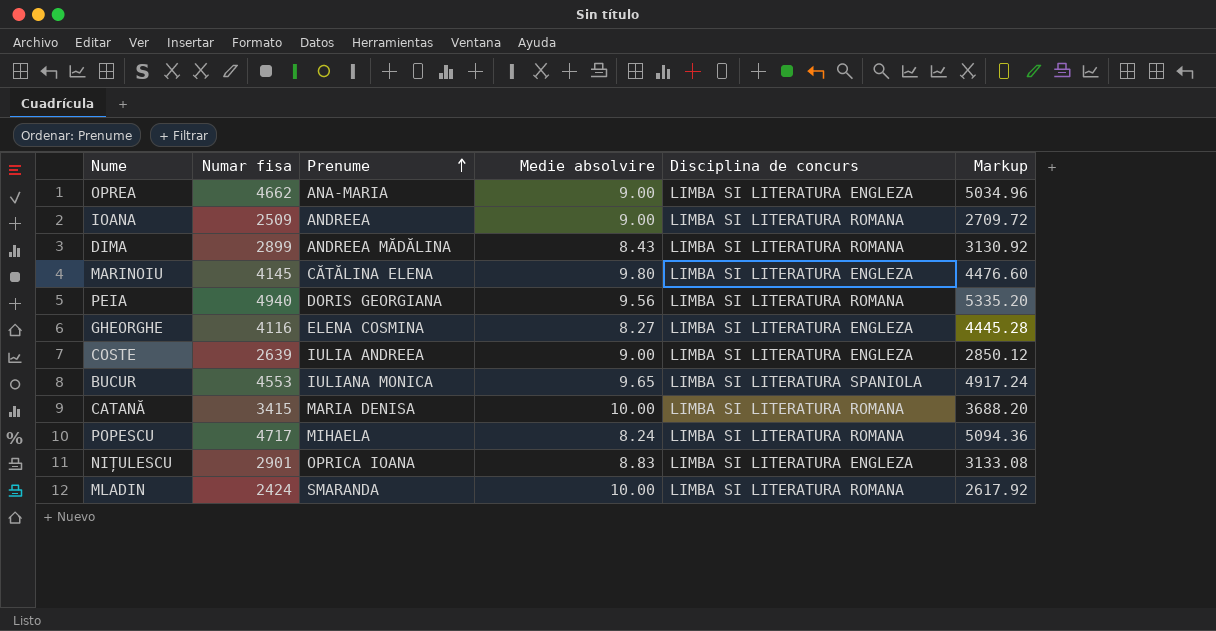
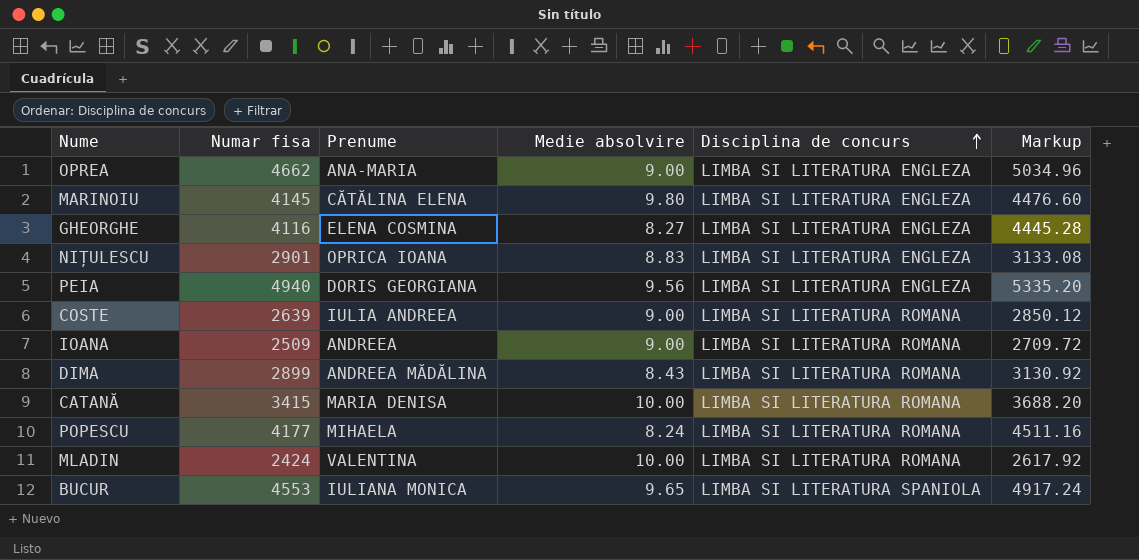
row order: Prenume ascending -> Disciplina de concurs ascending
PEIA | Disciplina de concurs: LIMBA SI LITERATURA ROMANA -> LIMBA SI LITERATURA ENGLEZA
COSTE | Disciplina de concurs: LIMBA SI LITERATURA ENGLEZA -> LIMBA SI LITERATURA ROMANA
POPESCU | Numar fisa: 4717 -> 4177
POPESCU | Markup: 5094.36 -> 4511.16
MLADIN | Prenume: SMARANDA -> VALENTINA

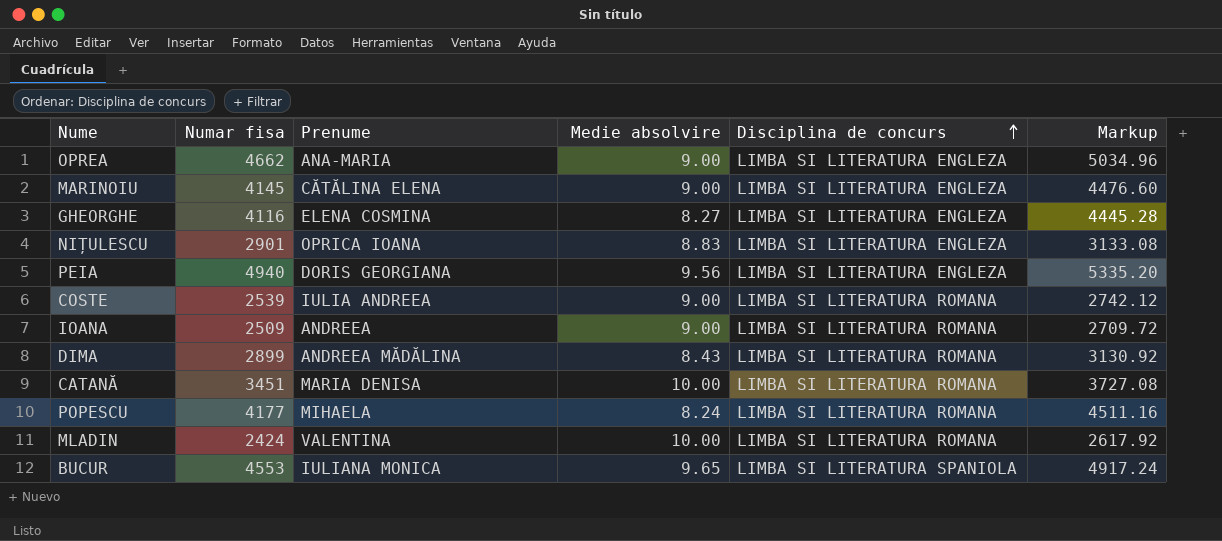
MARINOIU | Medie absolvire: 9.80 -> 9.00
COSTE | Numar fisa: 2639 -> 2539
COSTE | Markup: 2850.12 -> 2742.12
CATANĂ | Numar fisa: 3415 -> 3451
CATANĂ | Markup: 3688.20 -> 3727.08

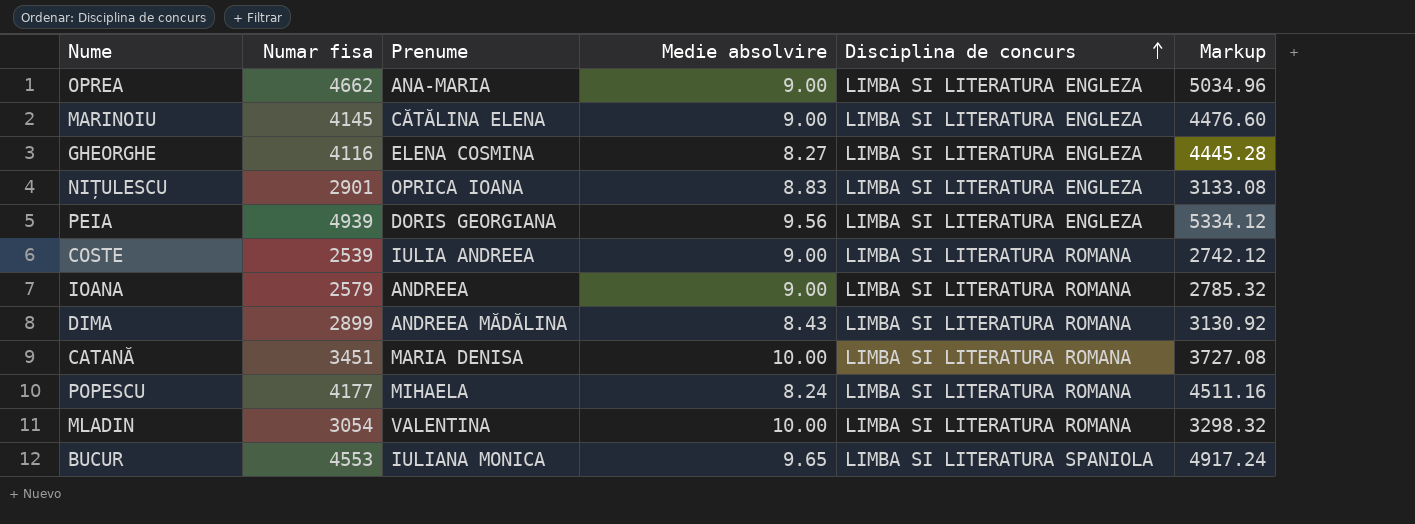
PEIA | Numar fisa: 4940 -> 4939
PEIA | Markup: 5335.20 -> 5334.12
IOANA | Numar fisa: 2509 -> 2579
IOANA | Markup: 2709.72 -> 2785.32
MLADIN | Numar fisa: 2424 -> 3054
MLADIN | Markup: 2617.92 -> 3298.32

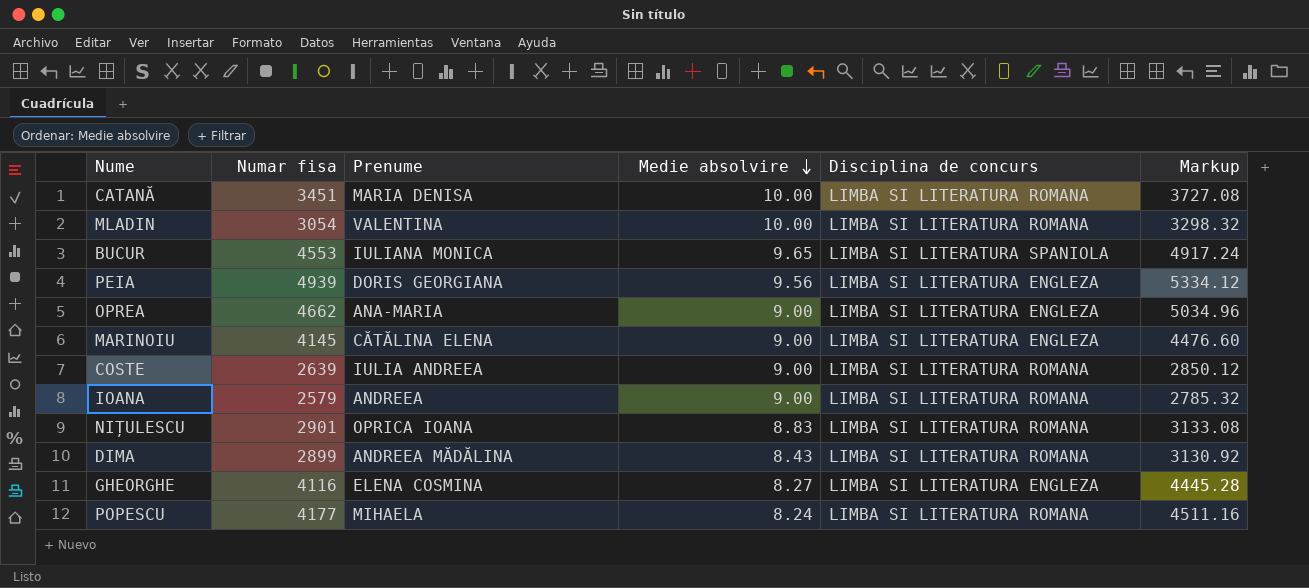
row order: Disciplina de concurs ascending -> Medie absolvire descending
COSTE | Numar fisa: 2539 -> 2639
COSTE | Markup: 2742.12 -> 2850.12
NIȚULESCU | Disciplina de concurs: LIMBA SI LITERATURA ENGLEZA -> LIMBA SI LITERATURA ROMANA

